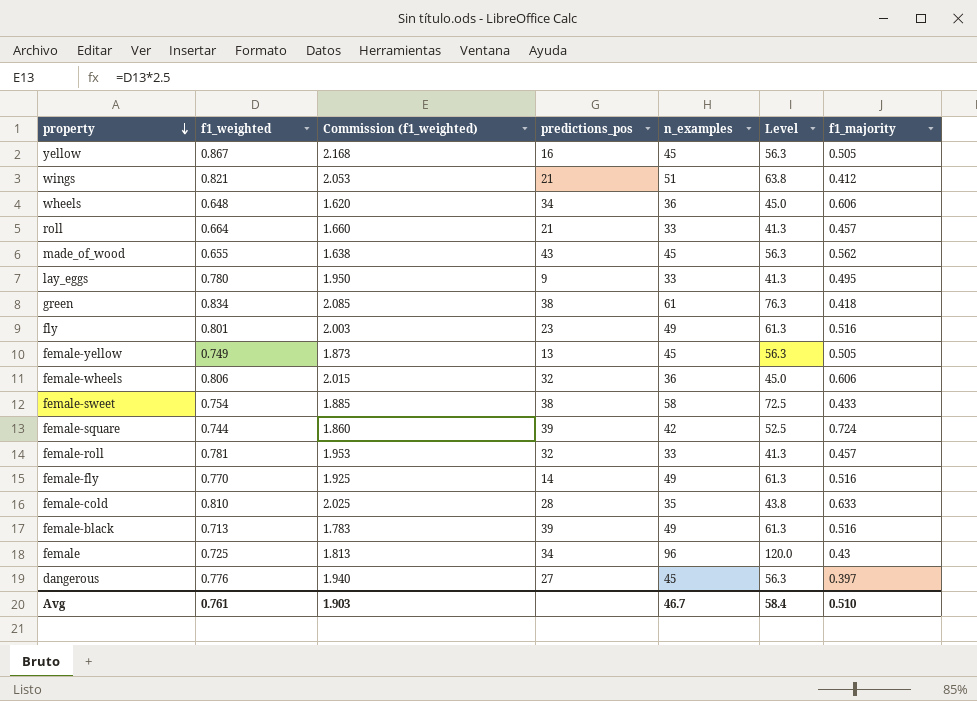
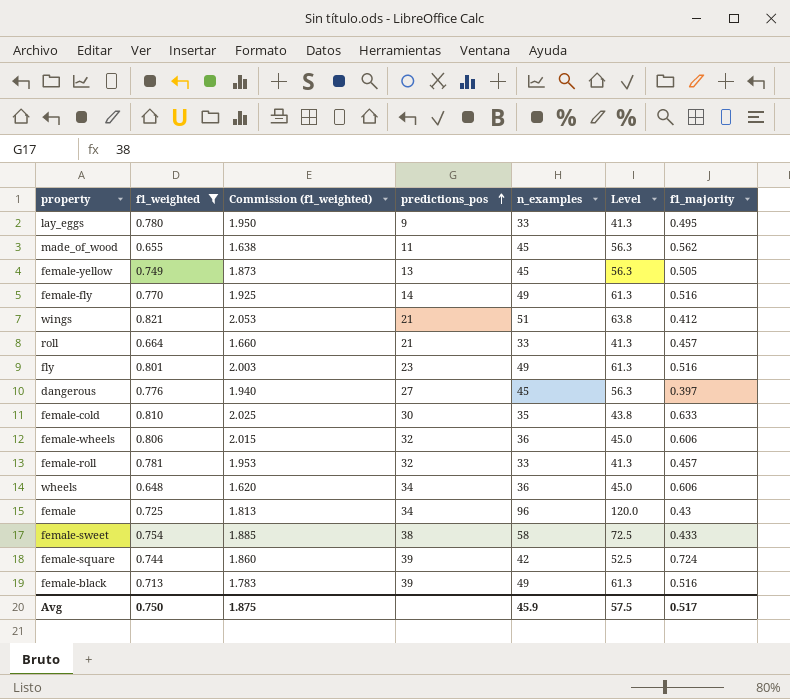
filter: none -> f1_weighted <= 0.821
row order: property descending -> predictions_pos ascending
made_of_wood | predictions_pos: 43 -> 11
female-cold | predictions_pos: 28 -> 30
Avg | f1_weighted: 0.761 -> 0.750
Avg | Commission (f1_weighted): 1.903 -> 1.875
Avg | n_examples: 46.7 -> 45.9
Avg | Level: 58.4 -> 57.5
Avg | f1_majority: 0.510 -> 0.517

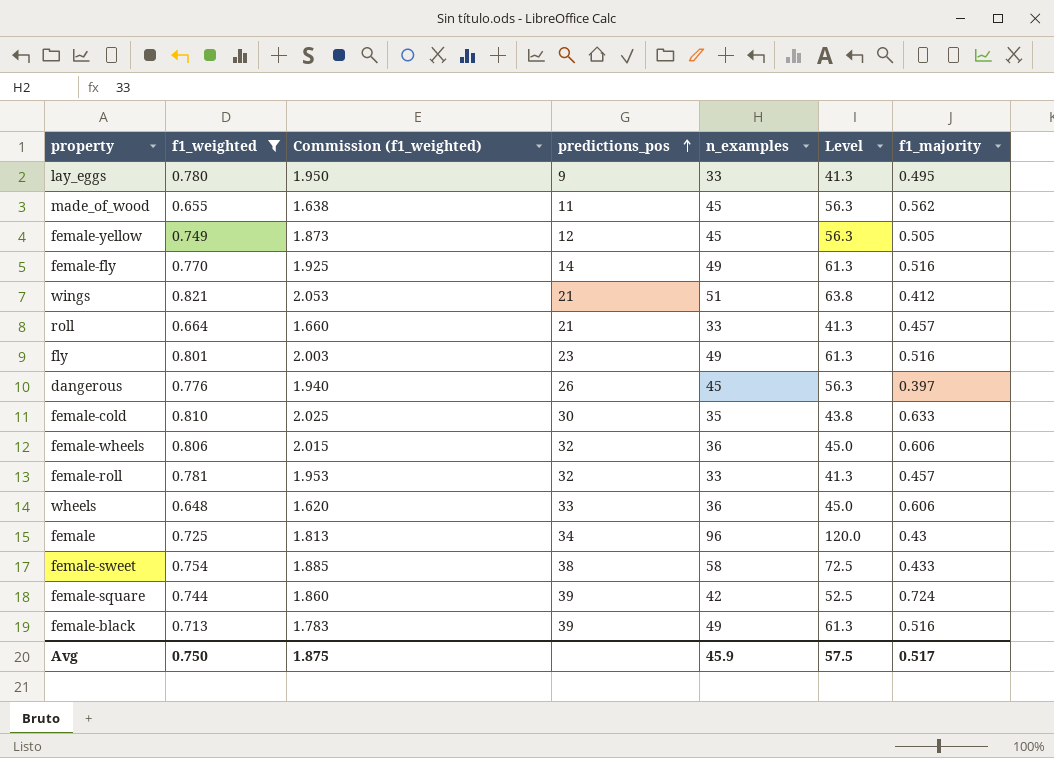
female-yellow | predictions_pos: 13 -> 12
dangerous | predictions_pos: 27 -> 26
wheels | predictions_pos: 34 -> 33

